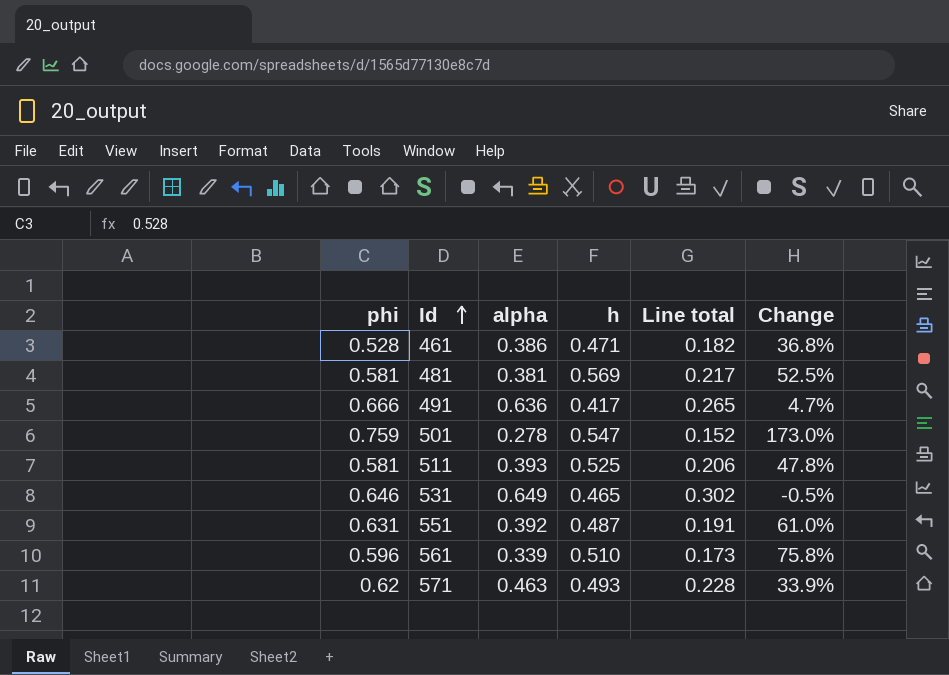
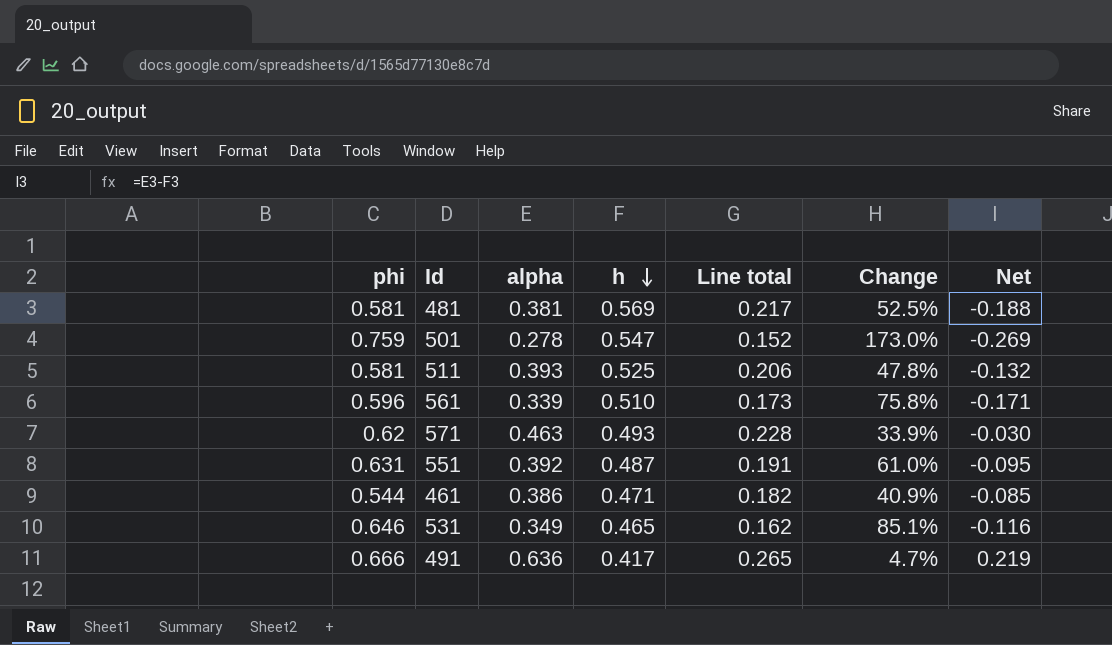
row order: Id ascending -> h descending
column Net | formula: none -> [alpha] - [h]
461 | phi: 0.528 -> 0.544
461 | Change: 36.8% -> 40.9%
531 | alpha: 0.649 -> 0.349
531 | Line total: 0.302 -> 0.162
531 | Change: -0.5% -> 85.1%

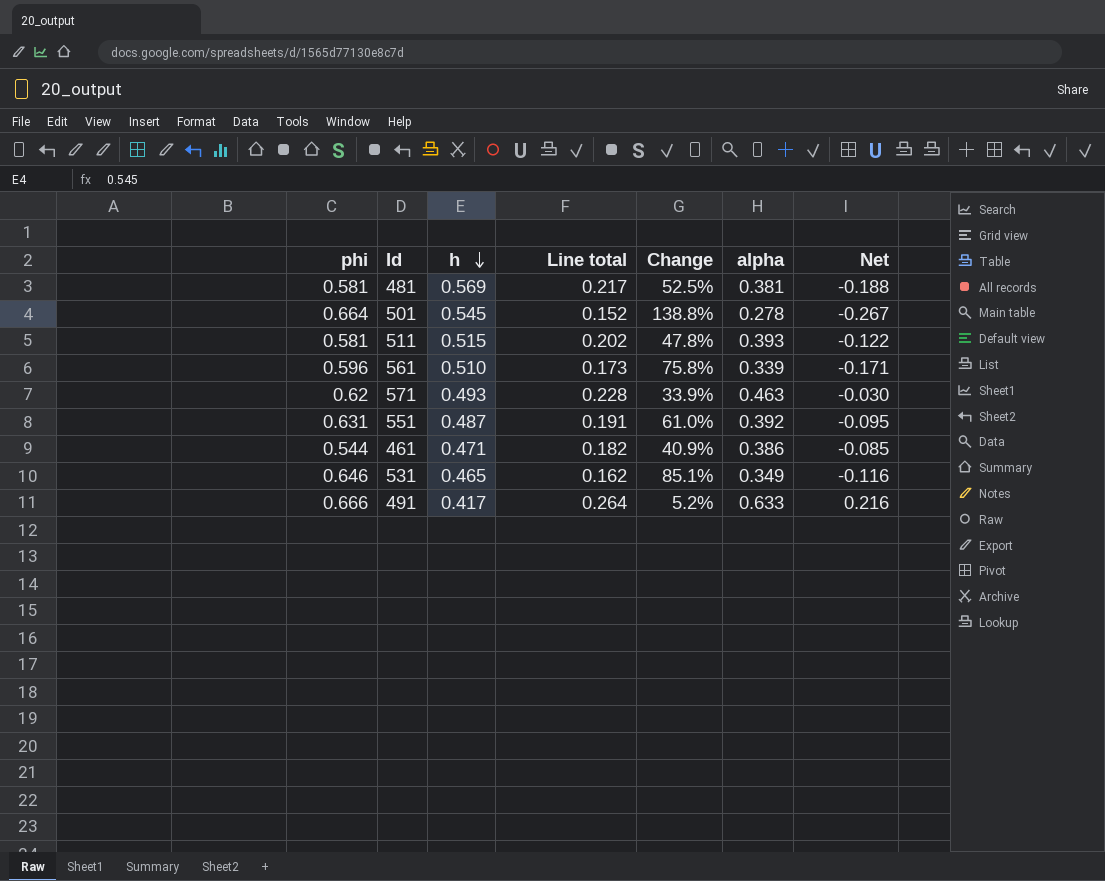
column alpha | position: 3 -> 6
501 | phi: 0.759 -> 0.664
501 | h: 0.547 -> 0.545
501 | Change: 173.0% -> 138.8%
501 | Net: -0.269 -> -0.267
511 | h: 0.525 -> 0.515
511 | Line total: 0.206 -> 0.202
511 | Net: -0.132 -> -0.122
491 | Line total: 0.265 -> 0.264
491 | Change: 4.7% -> 5.2%
491 | alpha: 0.636 -> 0.633
491 | Net: 0.219 -> 0.216

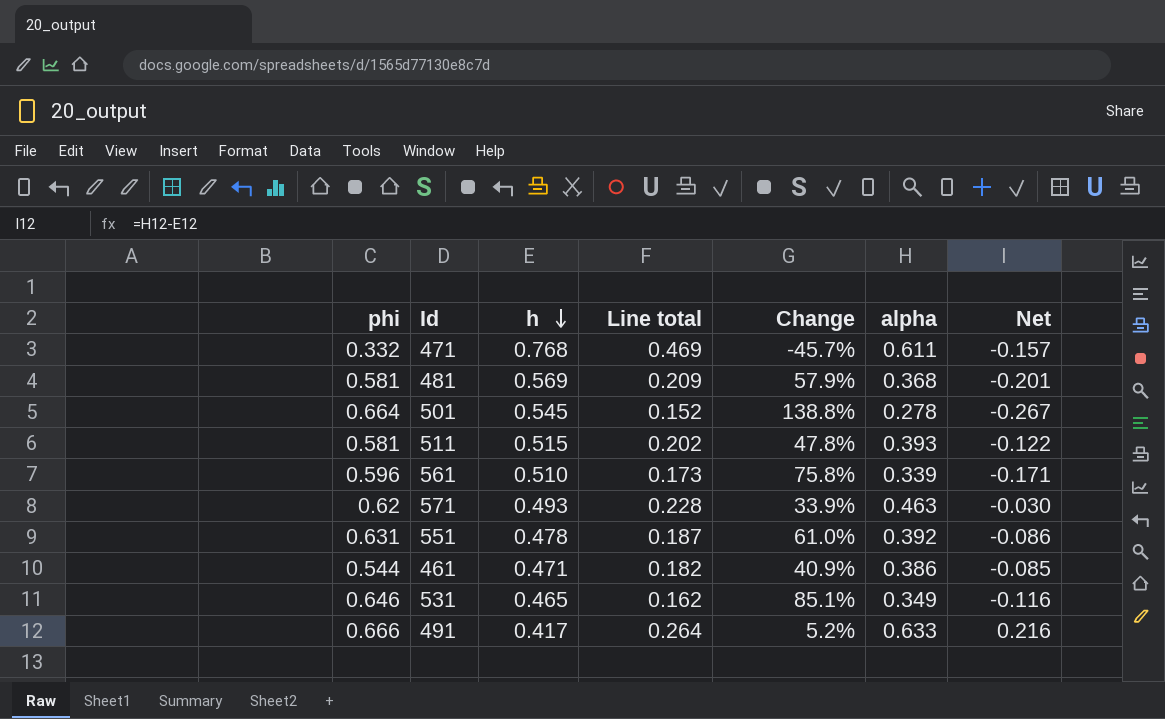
row 471: none -> 0.332 | 0.768 | 0.469 | -45.7% | 0.611 | -0.157
481 | Line total: 0.217 -> 0.209
481 | Change: 52.5% -> 57.9%
481 | alpha: 0.381 -> 0.368
481 | Net: -0.188 -> -0.201
551 | h: 0.487 -> 0.478
551 | Line total: 0.191 -> 0.187
551 | Net: -0.095 -> -0.086

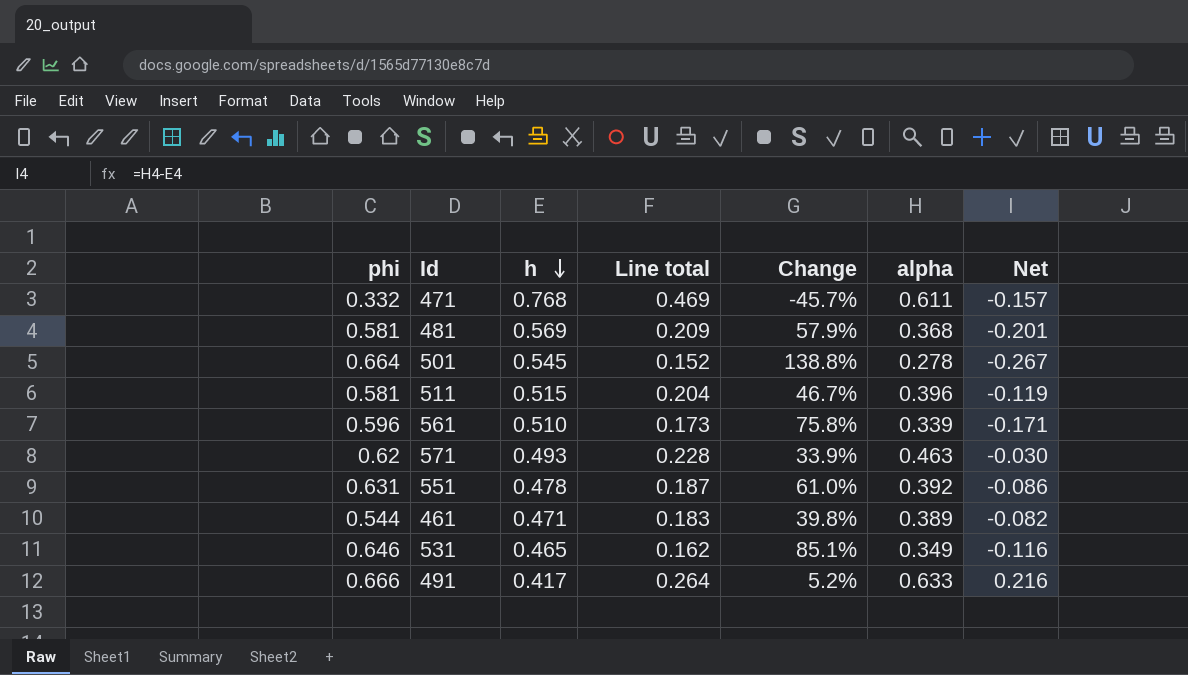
511 | Line total: 0.202 -> 0.204
511 | Change: 47.8% -> 46.7%
511 | alpha: 0.393 -> 0.396
511 | Net: -0.122 -> -0.119
461 | Line total: 0.182 -> 0.183
461 | Change: 40.9% -> 39.8%
461 | alpha: 0.386 -> 0.389
461 | Net: -0.085 -> -0.082

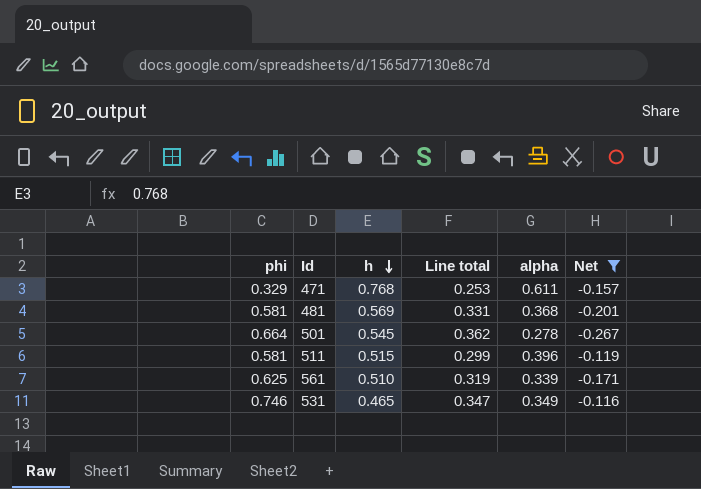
filter: none -> Net <= -0.116
column Change | formula: ([phi] - [alpha]) / [alpha] -> none
column Line total | formula: [h] * [alpha] -> [phi] * [h]
471 | phi: 0.332 -> 0.329
561 | phi: 0.596 -> 0.625
531 | phi: 0.646 -> 0.746

